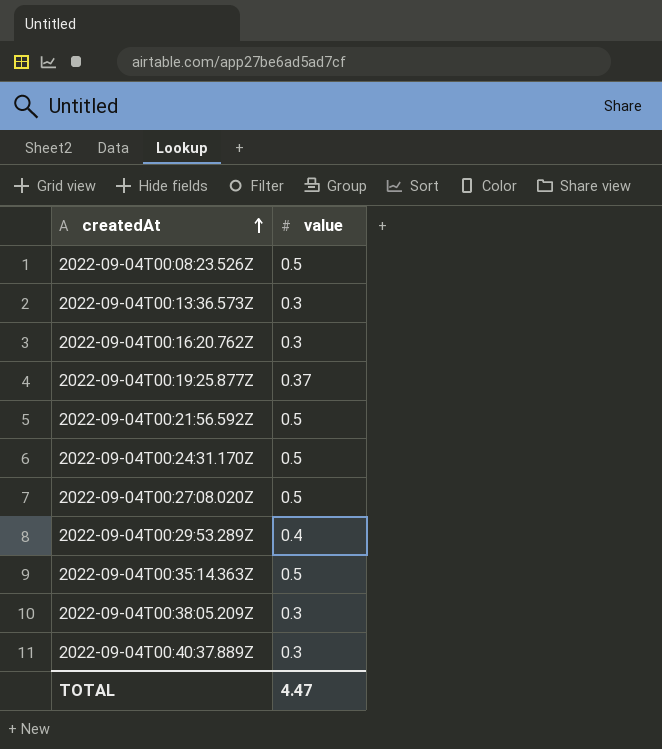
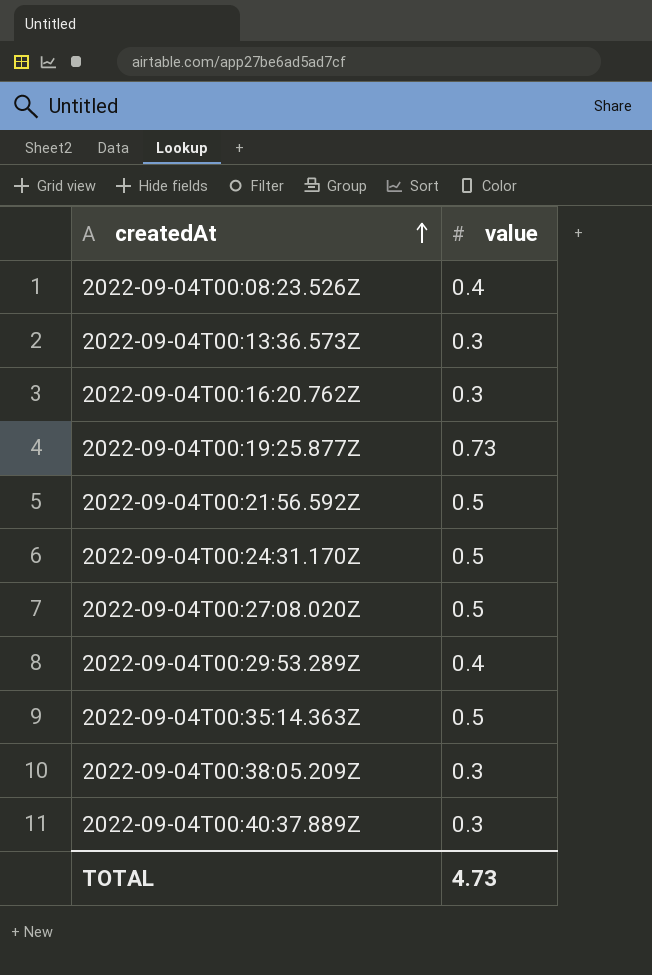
2022-09-04T00:08:23.526Z | value: 0.5 -> 0.4
2022-09-04T00:19:25.877Z | value: 0.37 -> 0.73
TOTAL | value: 4.47 -> 4.73

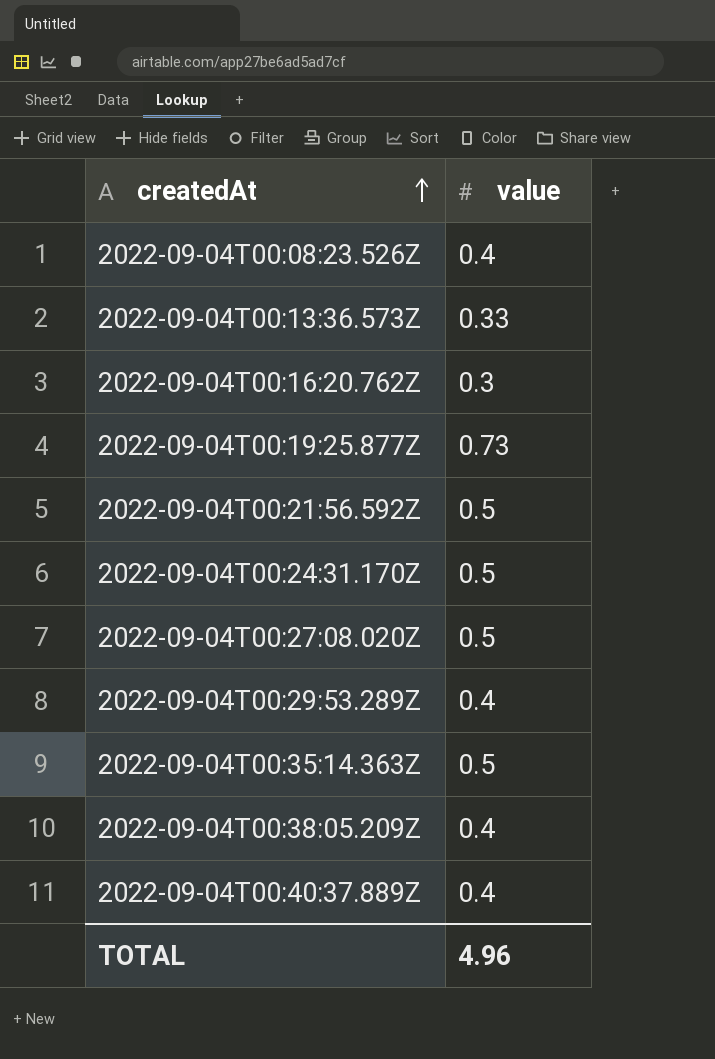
2022-09-04T00:13:36.573Z | value: 0.3 -> 0.33
2022-09-04T00:38:05.209Z | value: 0.3 -> 0.4
2022-09-04T00:40:37.889Z | value: 0.3 -> 0.4
TOTAL | value: 4.73 -> 4.96

